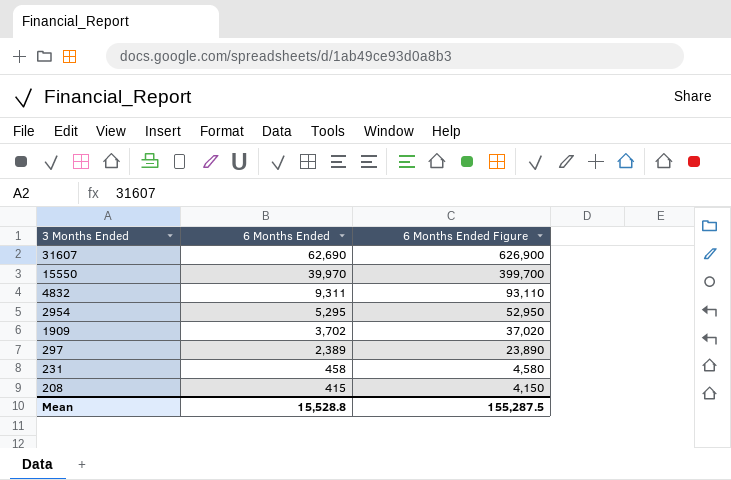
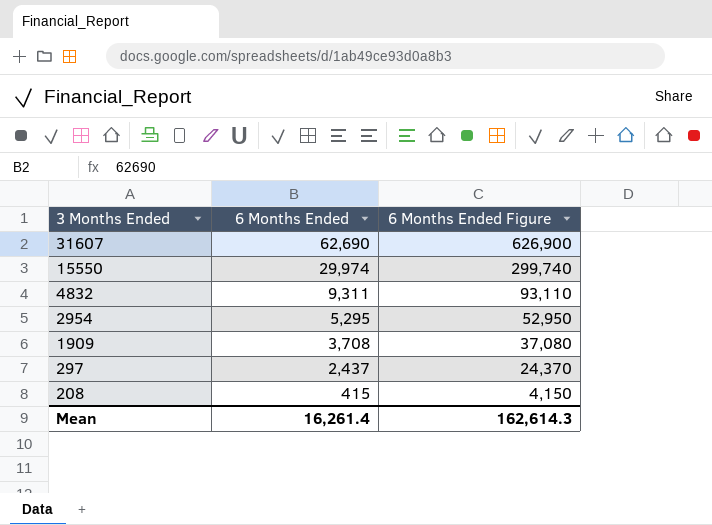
row 231: 458 | 4,580 -> none
15550 | 6 Months Ended: 39,970 -> 29,974
15550 | 6 Months Ended Figure: 399,700 -> 299,740
1909 | 6 Months Ended: 3,702 -> 3,708
1909 | 6 Months Ended Figure: 37,020 -> 37,080
297 | 6 Months Ended: 2,389 -> 2,437
297 | 6 Months Ended Figure: 23,890 -> 24,370
Mean | 6 Months Ended: 15,528.8 -> 16,261.4
Mean | 6 Months Ended Figure: 155,287.5 -> 162,614.3

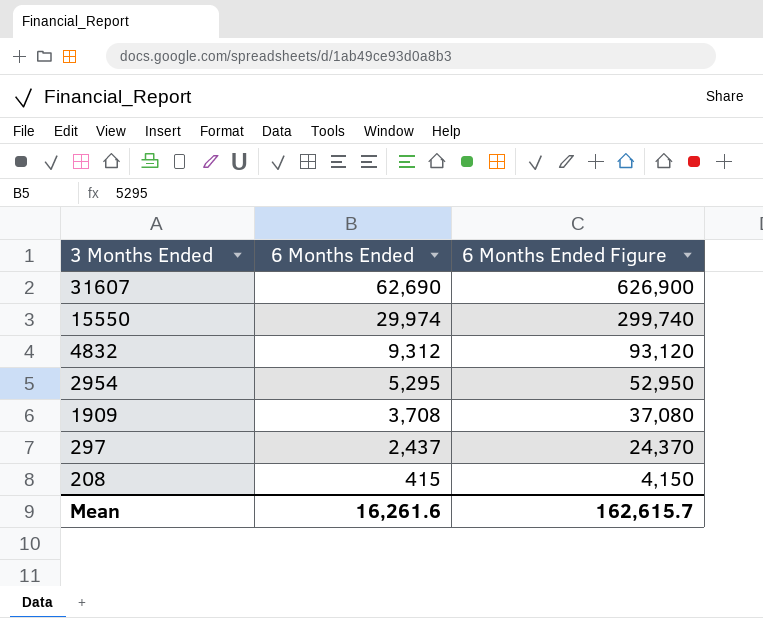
4832 | 6 Months Ended: 9,311 -> 9,312
4832 | 6 Months Ended Figure: 93,110 -> 93,120
Mean | 6 Months Ended: 16,261.4 -> 16,261.6
Mean | 6 Months Ended Figure: 162,614.3 -> 162,615.7

